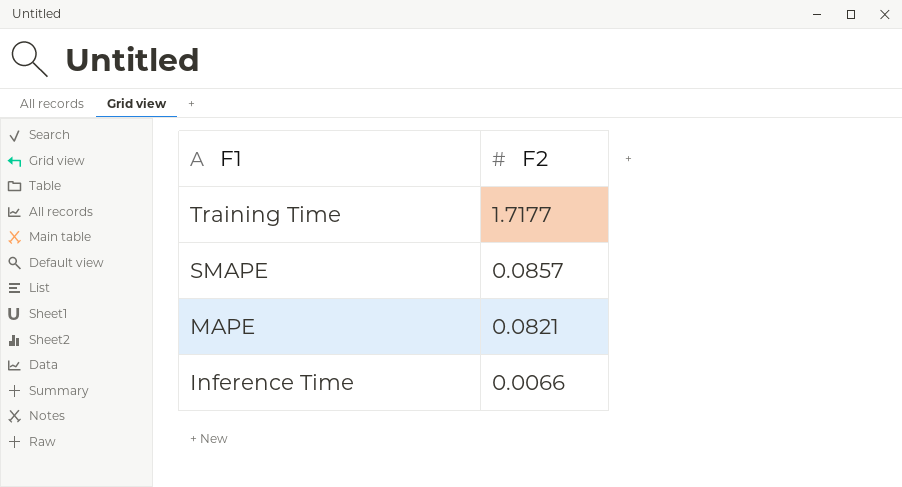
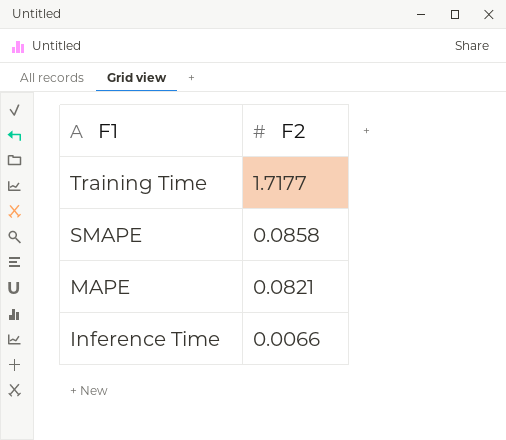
SMAPE | F2: 0.0857 -> 0.0858

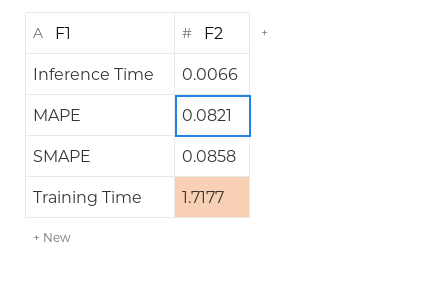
row order: F1 descending -> F1 ascending

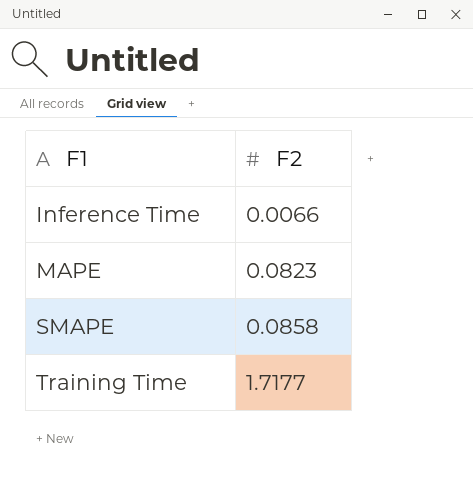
MAPE | F2: 0.0821 -> 0.0823

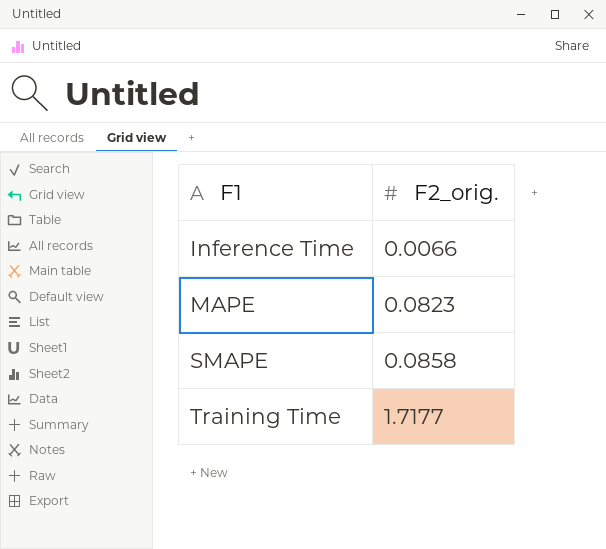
column name: F2 -> F2_orig.

